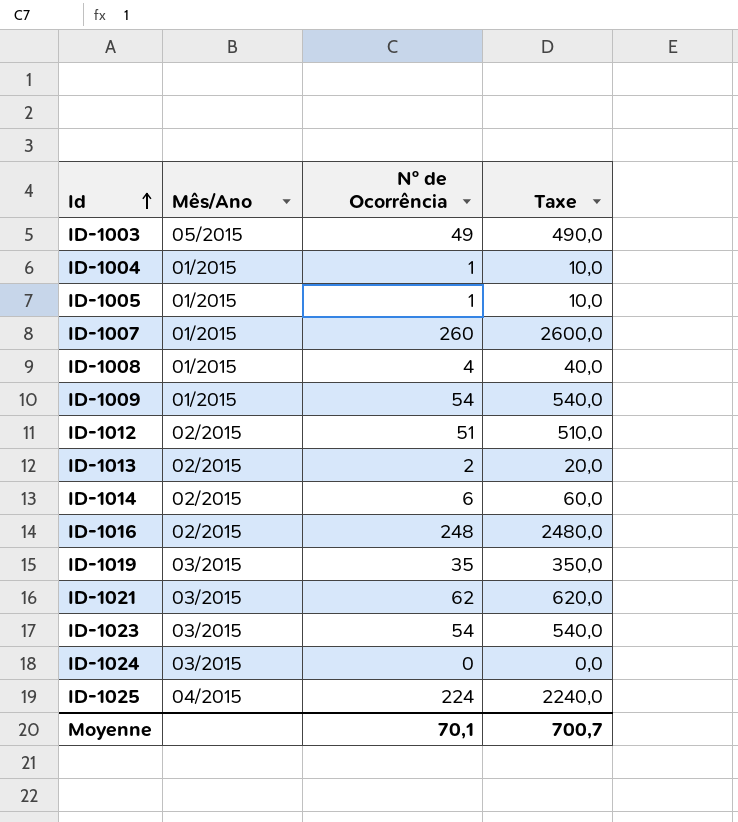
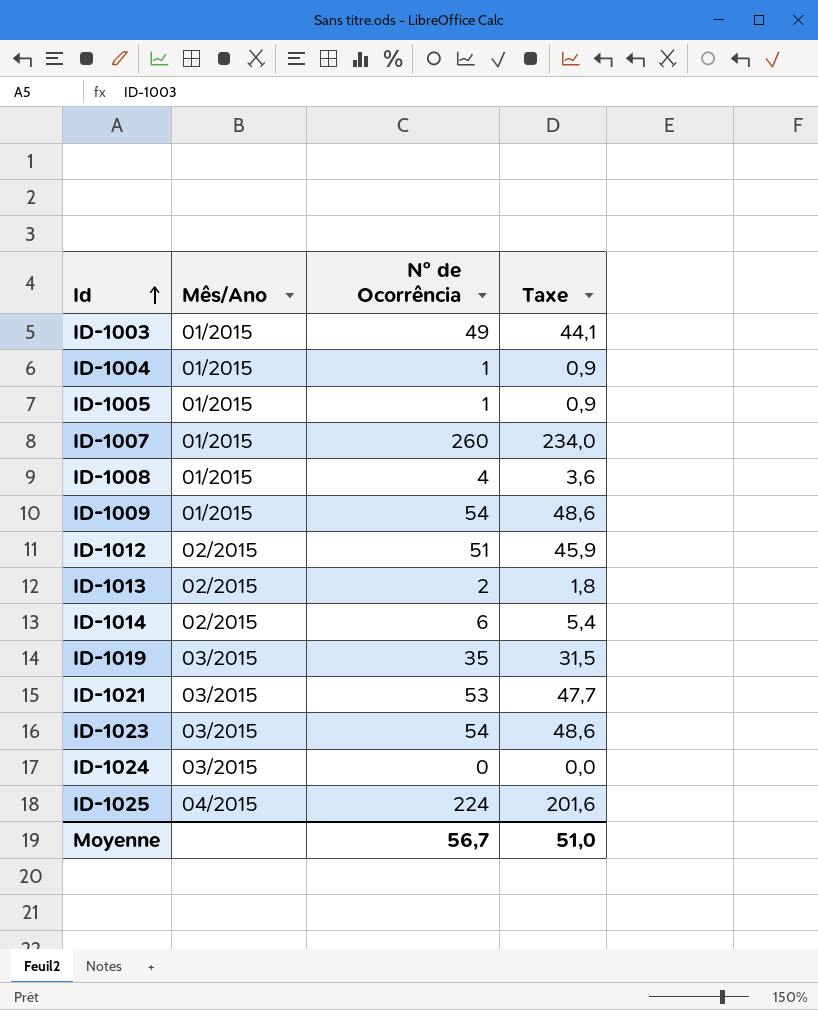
column Taxe | formula: [Nº de Ocorrência] * 10 -> [Nº de Ocorrência] * 0,9
row ID-1016: 02/2015 | 248 | 2480,0 -> none
ID-1003 | Mês/Ano: 05/2015 -> 01/2015
ID-1021 | Nº de Ocorrência: 62 -> 53
Moyenne | Nº de Ocorrência: 70,1 -> 56,7
Moyenne | Taxe: 700,7 -> 51,0

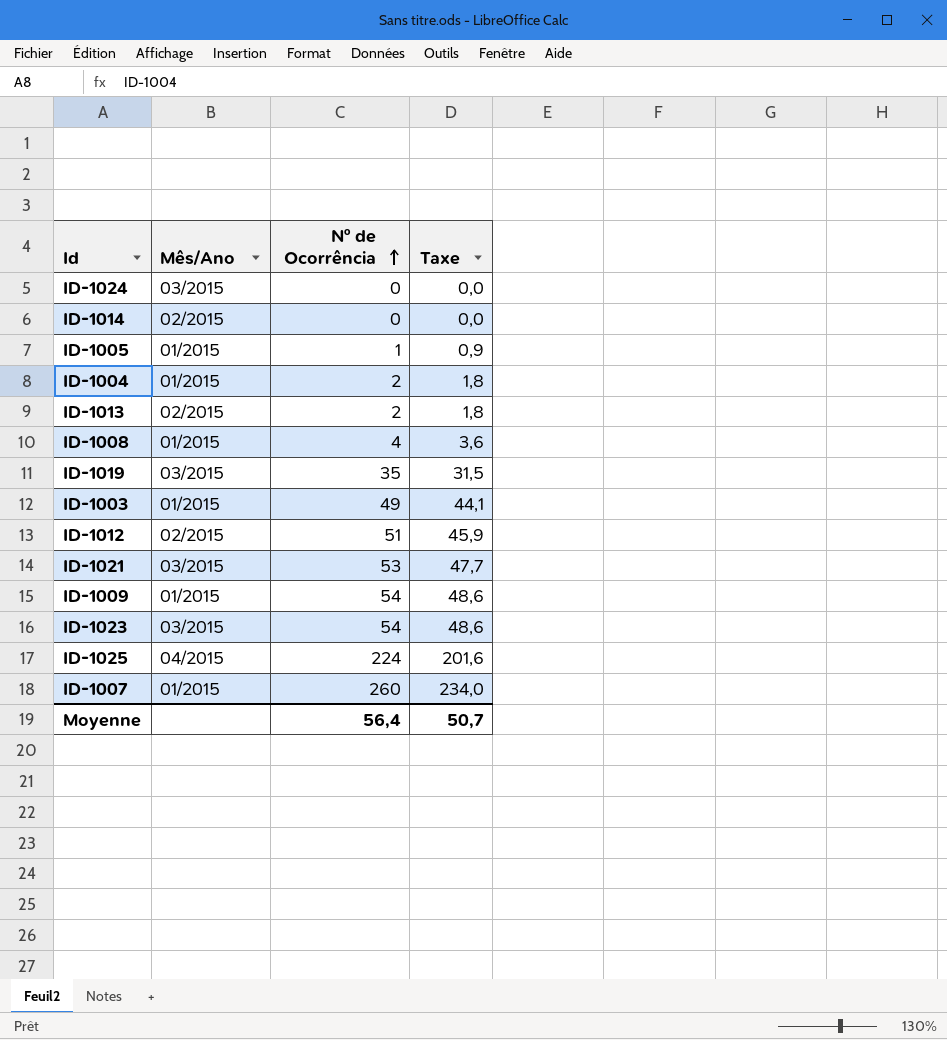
row order: Id ascending -> Nº de Ocorrência ascending
ID-1014 | Nº de Ocorrência: 6 -> 0
ID-1014 | Taxe: 5,4 -> 0,0
ID-1004 | Nº de Ocorrência: 1 -> 2
ID-1004 | Taxe: 0,9 -> 1,8
Moyenne | Nº de Ocorrência: 56,7 -> 56,4
Moyenne | Taxe: 51,0 -> 50,7

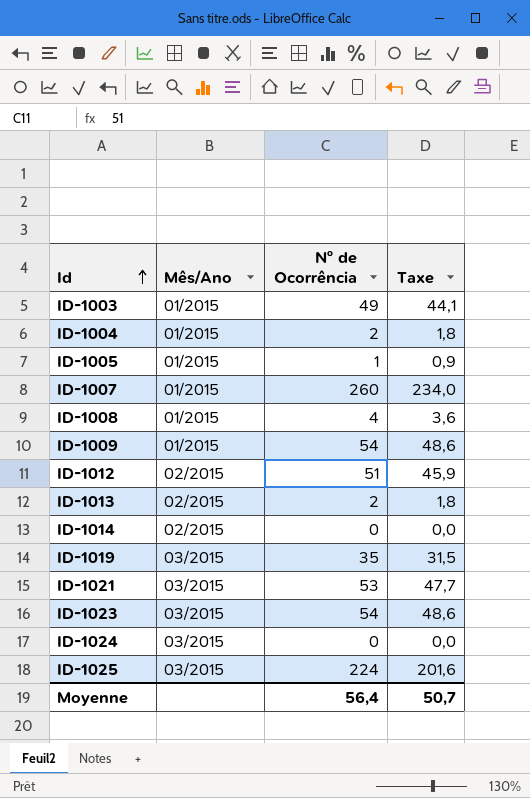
row order: Nº de Ocorrência ascending -> Id ascending
ID-1025 | Mês/Ano: 04/2015 -> 03/2015

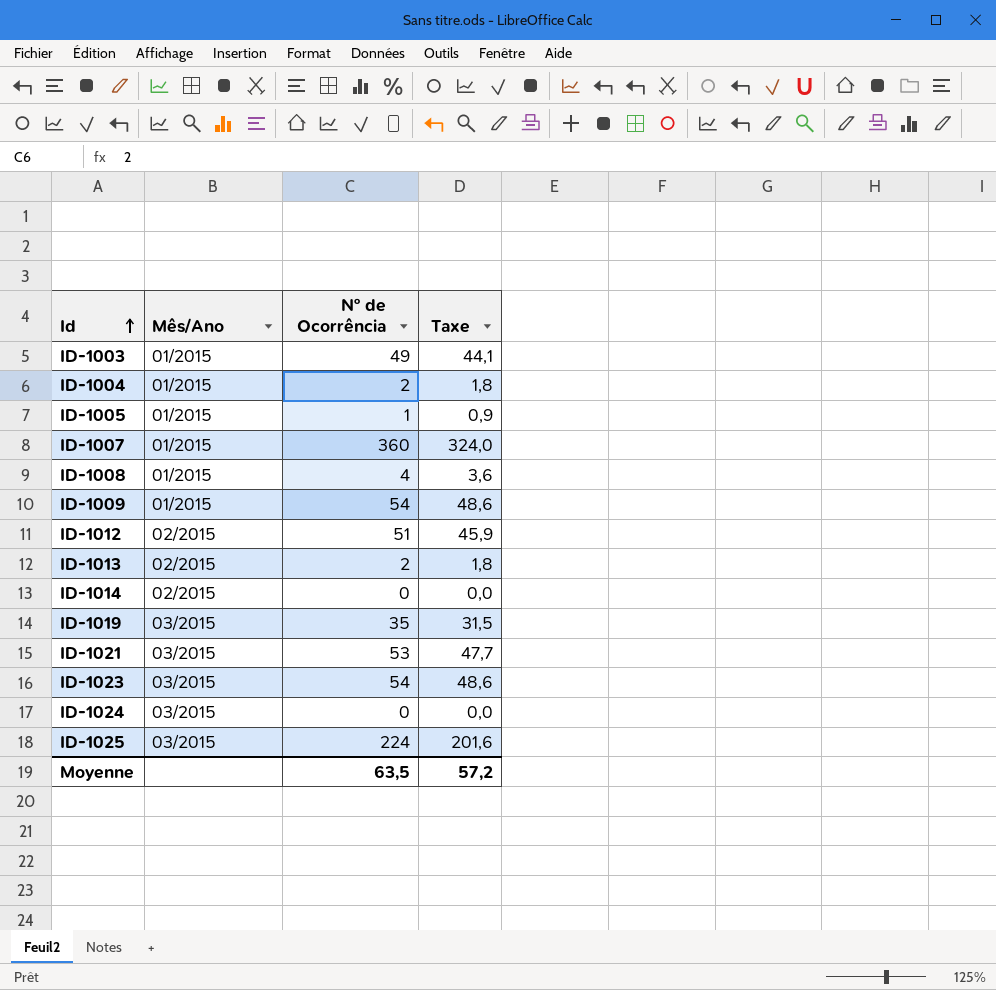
ID-1007 | Nº de Ocorrência: 260 -> 360
ID-1007 | Taxe: 234,0 -> 324,0
Moyenne | Nº de Ocorrência: 56,4 -> 63,5
Moyenne | Taxe: 50,7 -> 57,2

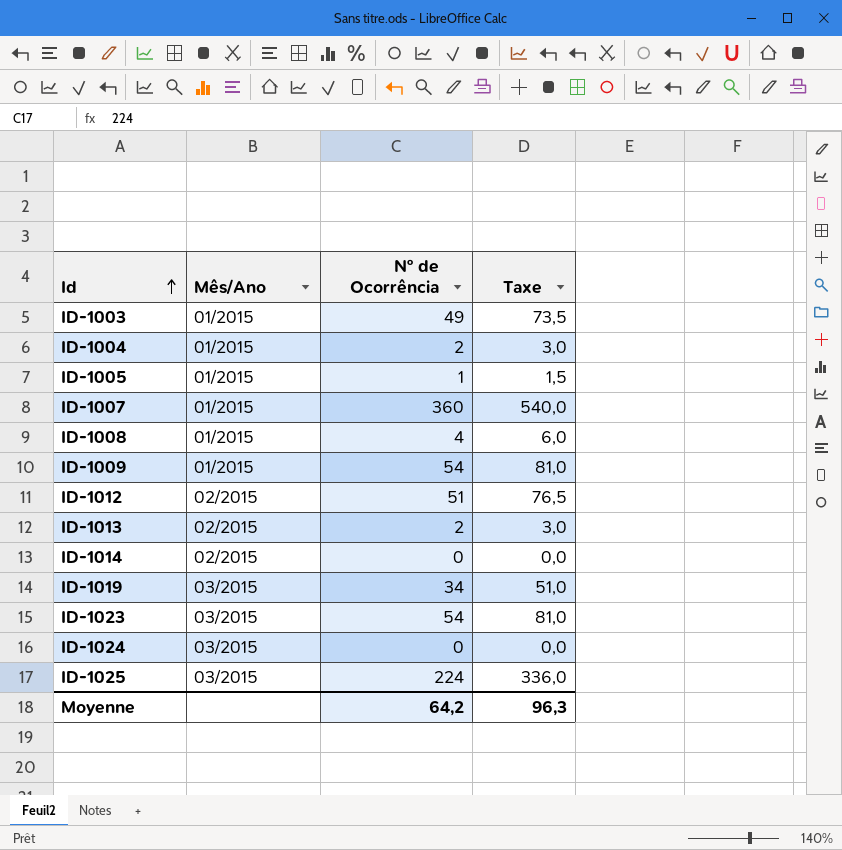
column Taxe | formula: [Nº de Ocorrência] * 0,9 -> [Nº de Ocorrência] * 1,5
row ID-1021: 03/2015 | 53 | 47,7 -> none
ID-1019 | Nº de Ocorrência: 35 -> 34
Moyenne | Nº de Ocorrência: 63,5 -> 64,2
Moyenne | Taxe: 57,2 -> 96,3

